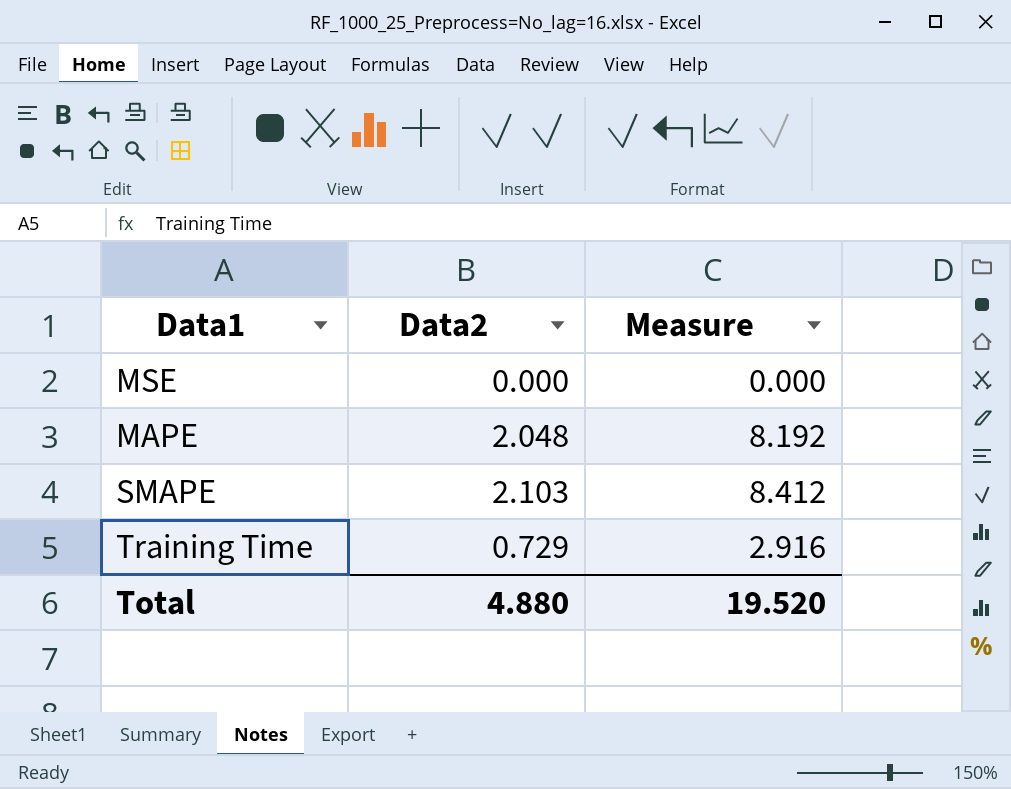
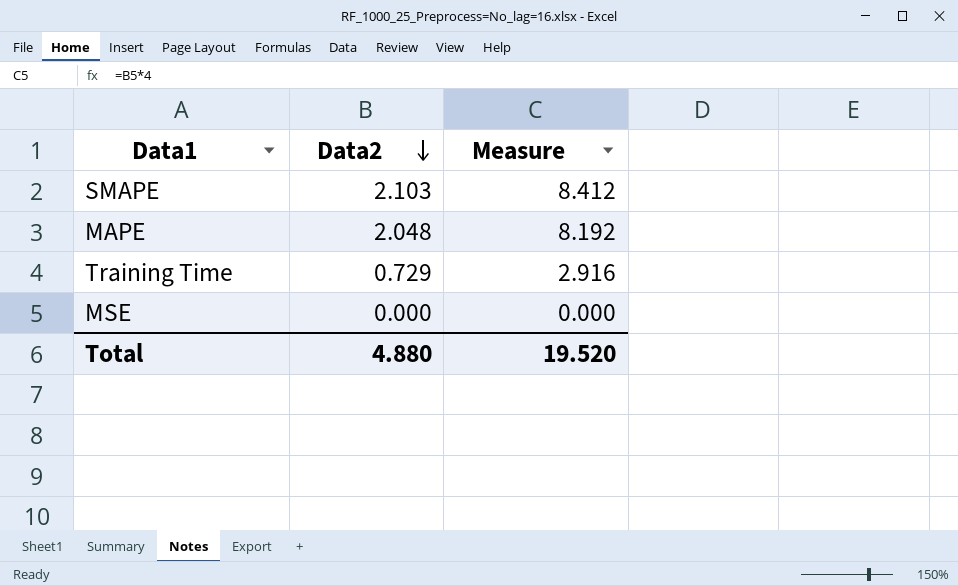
row order: none -> Data2 descending

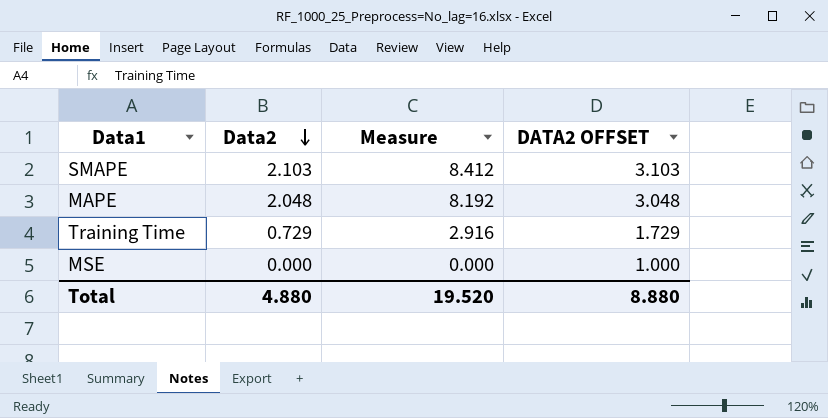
column DATA2 OFFSET | formula: none -> [Data2] + 1

